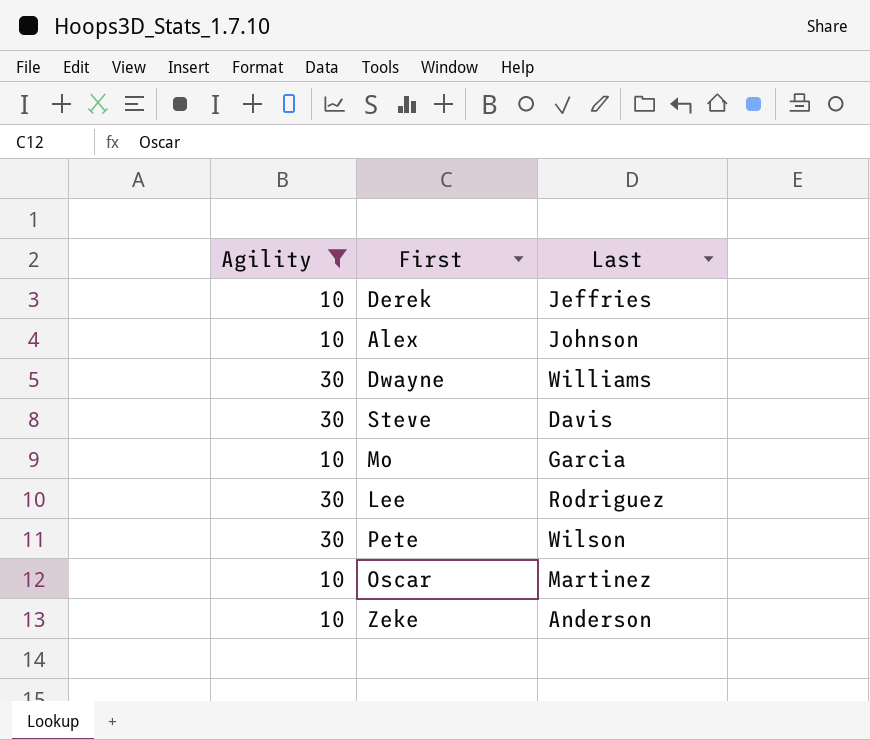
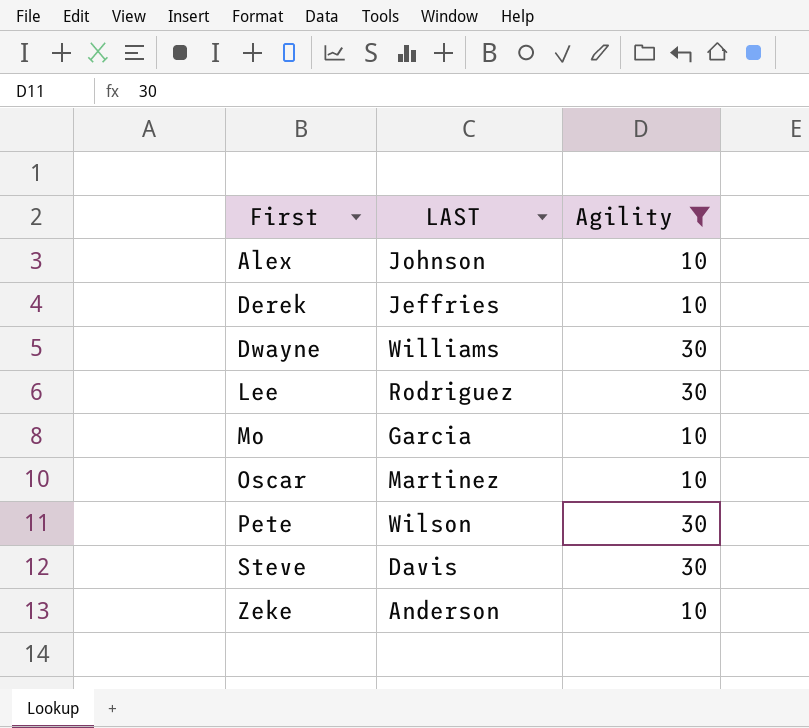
row order: none -> First ascending
column name: Last -> LAST
column Agility | position: 1 -> 3

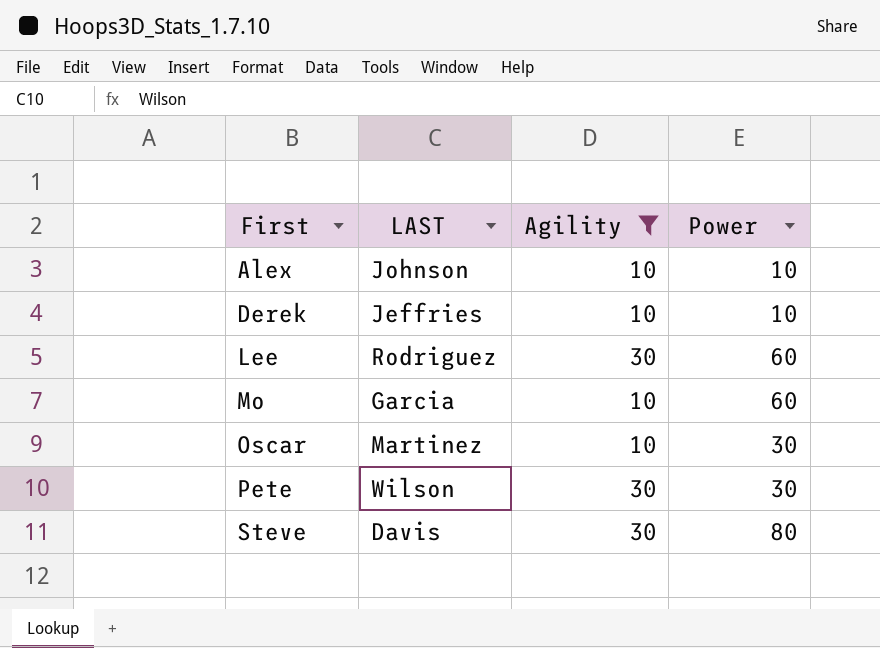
column Power | position: none -> 4
row Dwayne: Williams | 30 -> none
row Zeke: Anderson | 10 -> none

